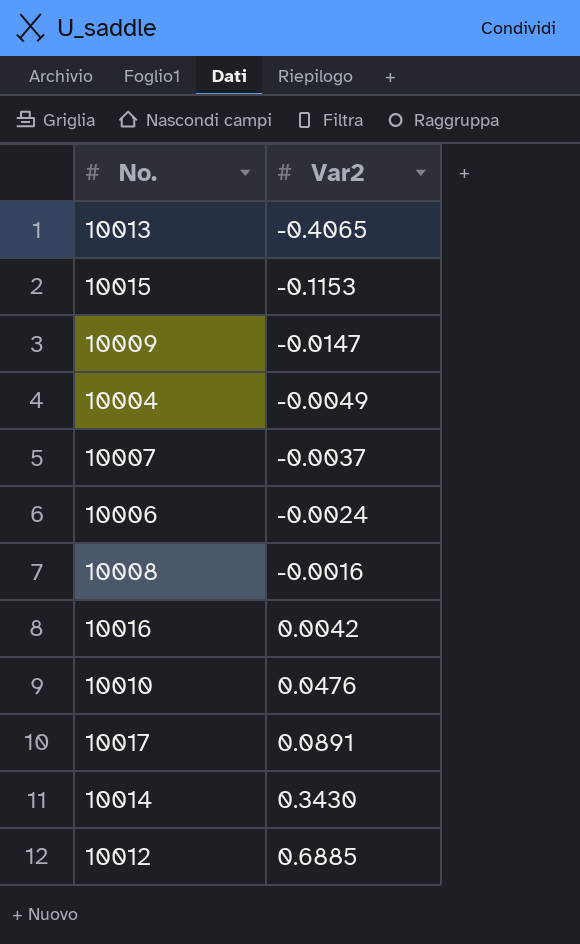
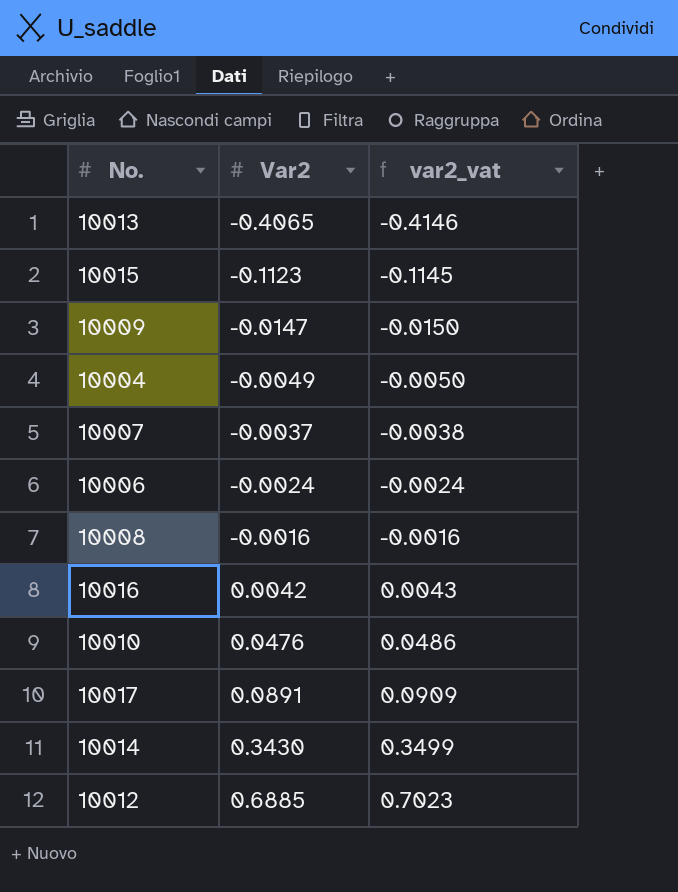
column var2_vat | formula: none -> [Var2] * 1.02
10015 | Var2: -0.1153 -> -0.1123

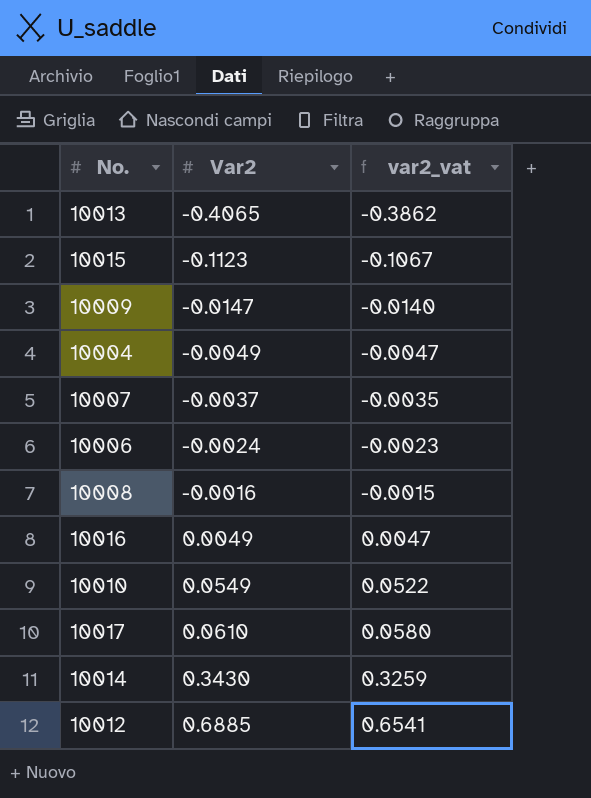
column var2_vat | formula: [Var2] * 1.02 -> [Var2] * 0.95
10016 | Var2: 0.0042 -> 0.0049
10010 | Var2: 0.0476 -> 0.0549
10017 | Var2: 0.0891 -> 0.0610

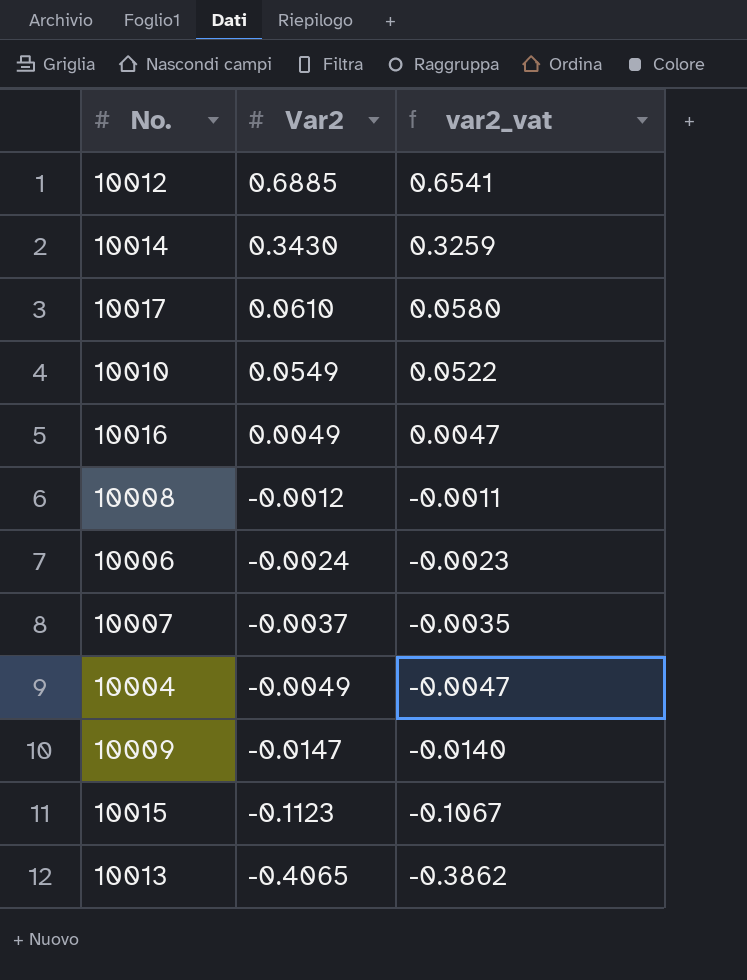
row order: Var2 ascending -> Var2 descending
10008 | Var2: -0.0016 -> -0.0012
10008 | var2_vat: -0.0015 -> -0.0011

